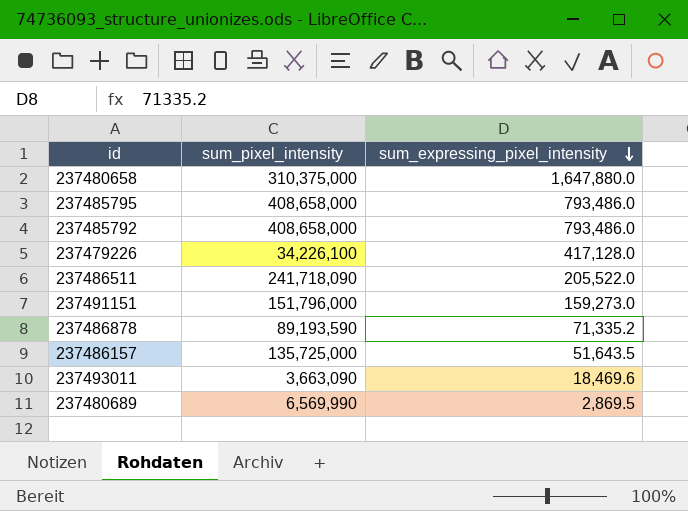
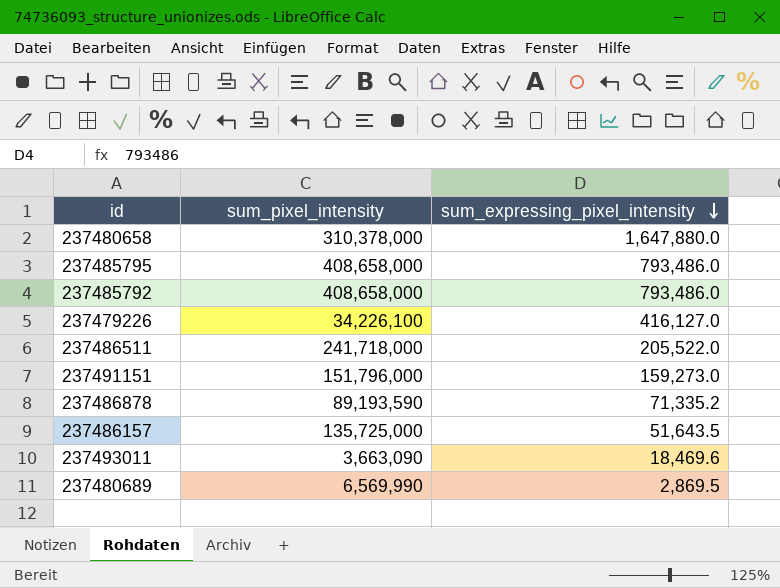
237480658 | sum_pixel_intensity: 310,375,000 -> 310,378,000
237479226 | sum_expressing_pixel_intensity: 417,128.0 -> 416,127.0
237486511 | sum_pixel_intensity: 241,718,090 -> 241,718,000

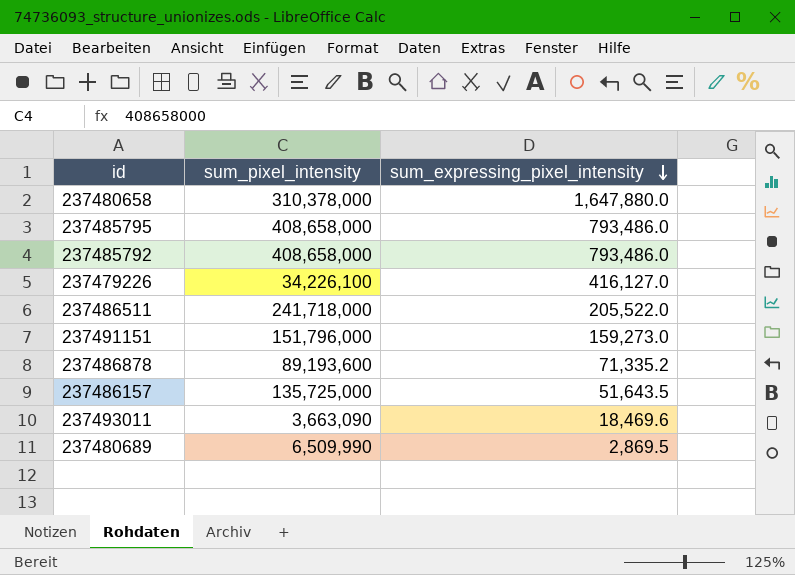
237486878 | sum_pixel_intensity: 89,193,590 -> 89,193,600
237480689 | sum_pixel_intensity: 6,569,990 -> 6,509,990

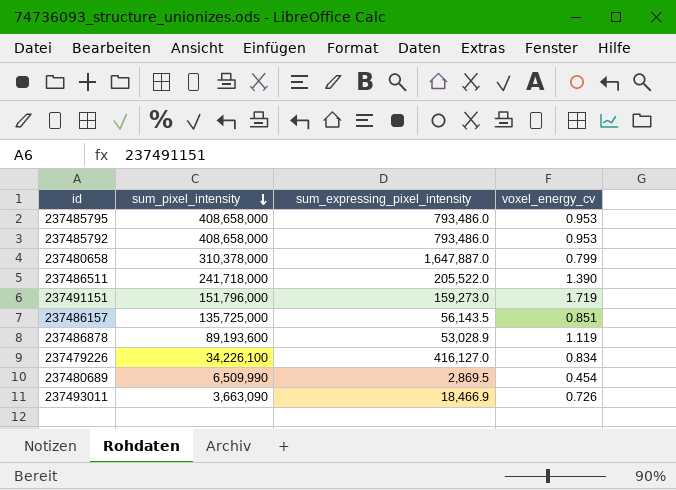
row order: sum_expressing_pixel_intensity descending -> sum_pixel_intensity descending
column voxel_energy_cv | position: none -> 4
237480658 | sum_expressing_pixel_intensity: 1,647,880.0 -> 1,647,887.0
237486157 | sum_expressing_pixel_intensity: 51,643.5 -> 56,143.5
237486878 | sum_expressing_pixel_intensity: 71,335.2 -> 53,028.9
237493011 | sum_expressing_pixel_intensity: 18,469.6 -> 18,466.9

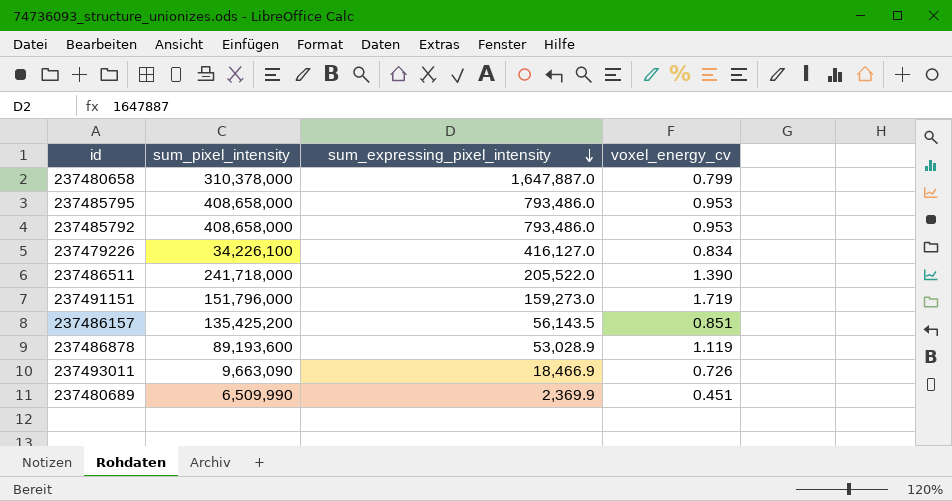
row order: sum_pixel_intensity descending -> sum_expressing_pixel_intensity descending
237486157 | sum_pixel_intensity: 135,725,000 -> 135,425,200
237493011 | sum_pixel_intensity: 3,663,090 -> 9,663,090
237480689 | sum_expressing_pixel_intensity: 2,869.5 -> 2,369.9
237480689 | voxel_energy_cv: 0.454 -> 0.451

